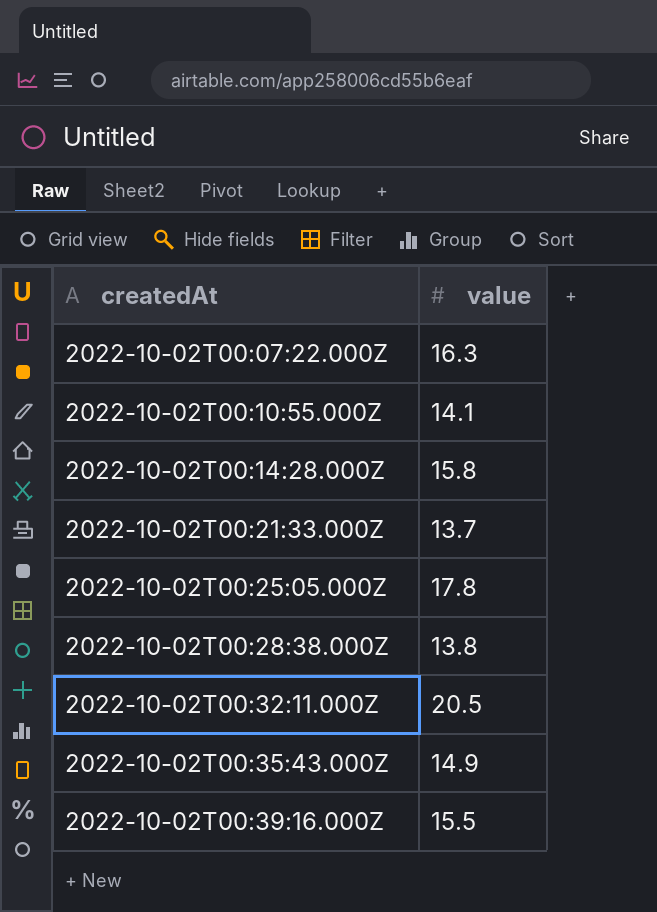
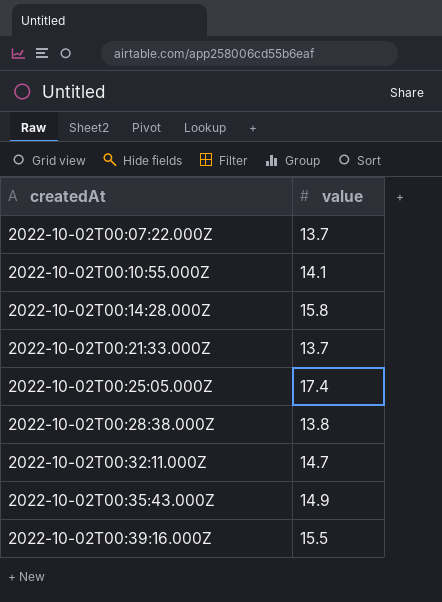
2022-10-02T00:07:22.000Z | value: 16.3 -> 13.7
2022-10-02T00:25:05.000Z | value: 17.8 -> 17.4
2022-10-02T00:32:11.000Z | value: 20.5 -> 14.7

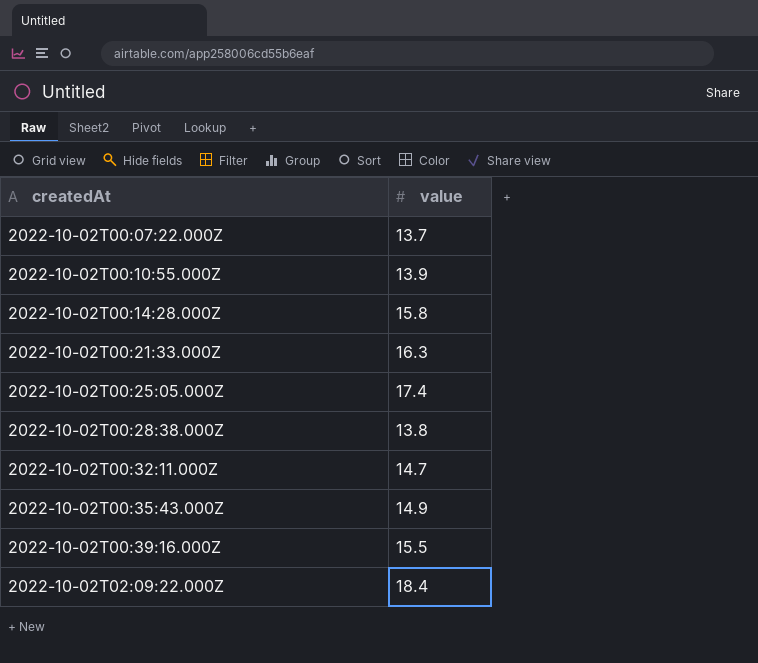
2022-10-02T00:10:55.000Z | value: 14.1 -> 13.9
2022-10-02T00:21:33.000Z | value: 13.7 -> 16.3
row 2022-10-02T02:09:22.000Z: none -> 18.4

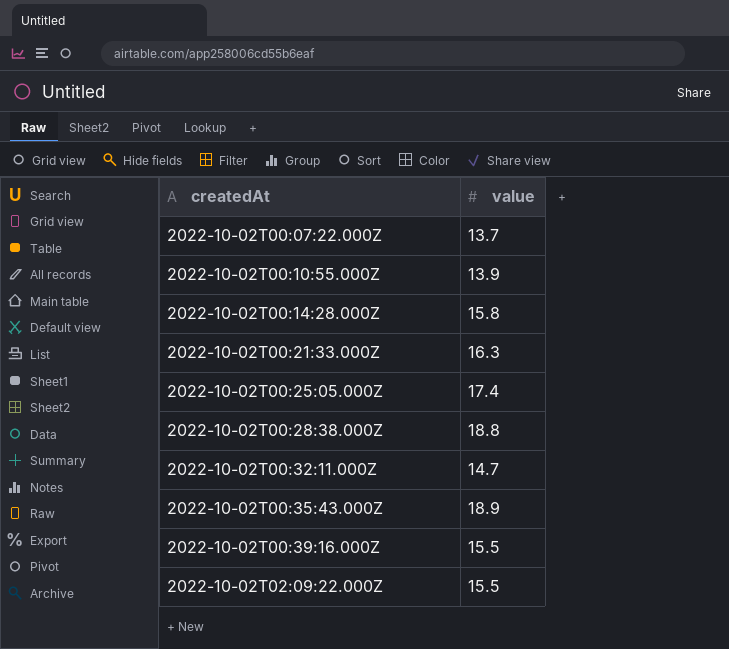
2022-10-02T00:28:38.000Z | value: 13.8 -> 18.8
2022-10-02T00:35:43.000Z | value: 14.9 -> 18.9
2022-10-02T02:09:22.000Z | value: 18.4 -> 15.5

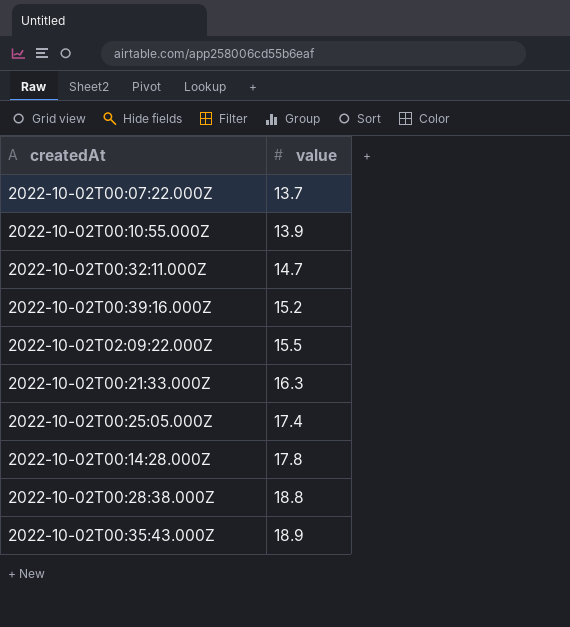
row order: createdAt ascending -> value ascending
2022-10-02T00:39:16.000Z | value: 15.5 -> 15.2
2022-10-02T00:14:28.000Z | value: 15.8 -> 17.8

